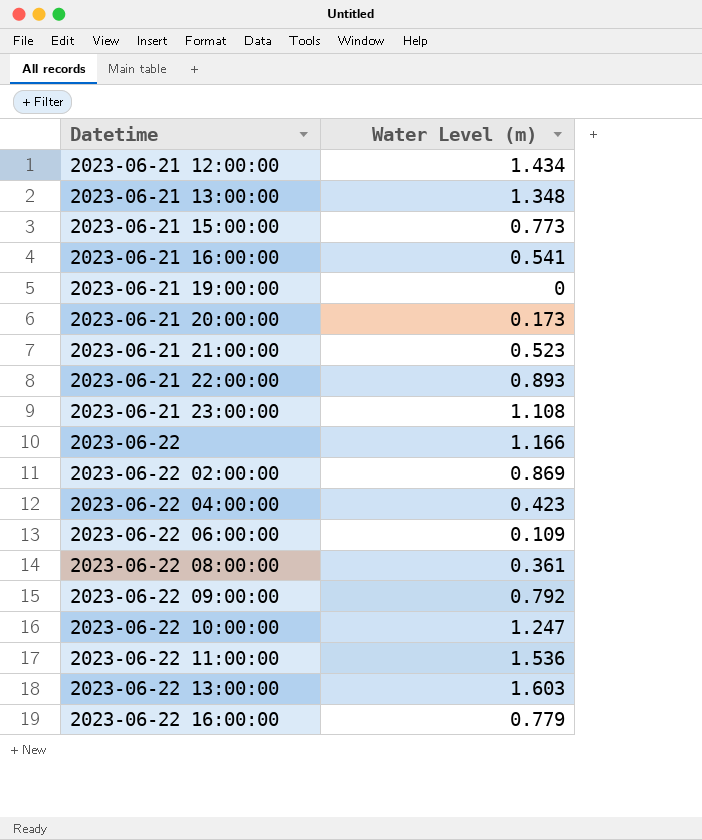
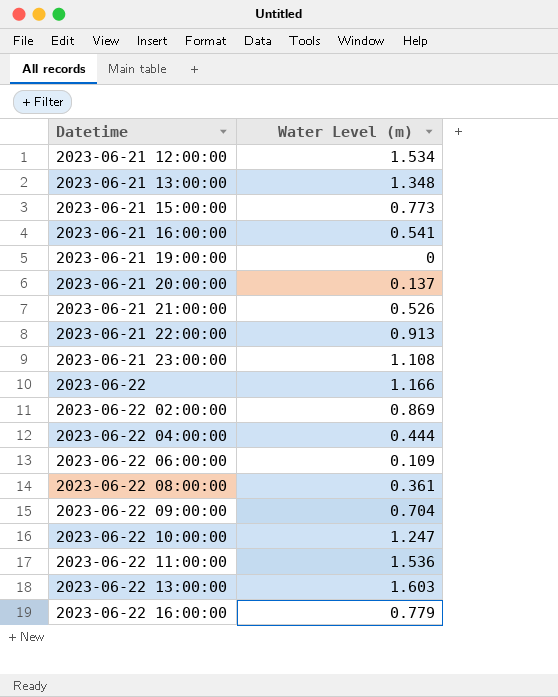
2023-06-21 12:00:00 | Water Level (m): 1.434 -> 1.534
2023-06-21 20:00:00 | Water Level (m): 0.173 -> 0.137
2023-06-21 21:00:00 | Water Level (m): 0.523 -> 0.526
2023-06-21 22:00:00 | Water Level (m): 0.893 -> 0.913
2023-06-22 04:00:00 | Water Level (m): 0.423 -> 0.444
2023-06-22 09:00:00 | Water Level (m): 0.792 -> 0.704

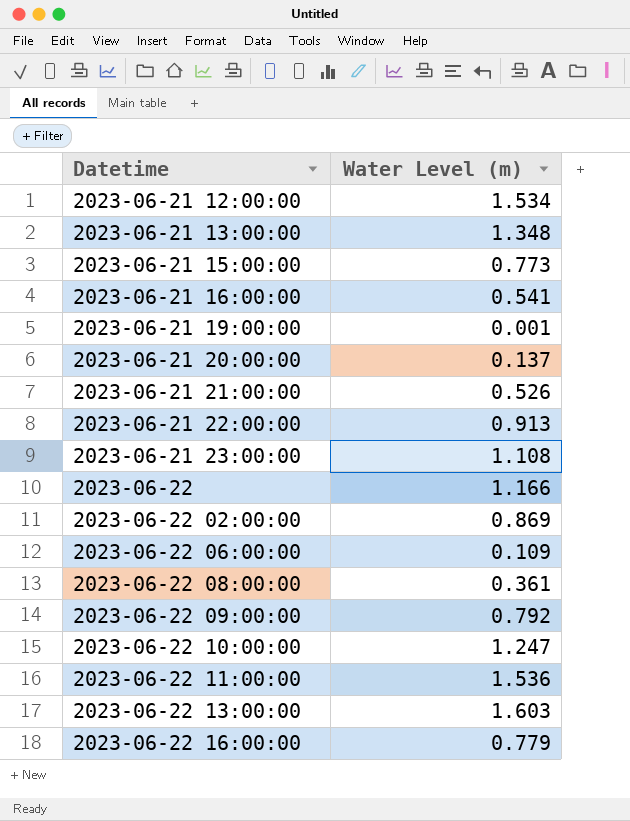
row 2023-06-22 04:00:00: 0.444 -> none
2023-06-21 19:00:00 | Water Level (m): 0 -> 0.001
2023-06-22 09:00:00 | Water Level (m): 0.704 -> 0.792

